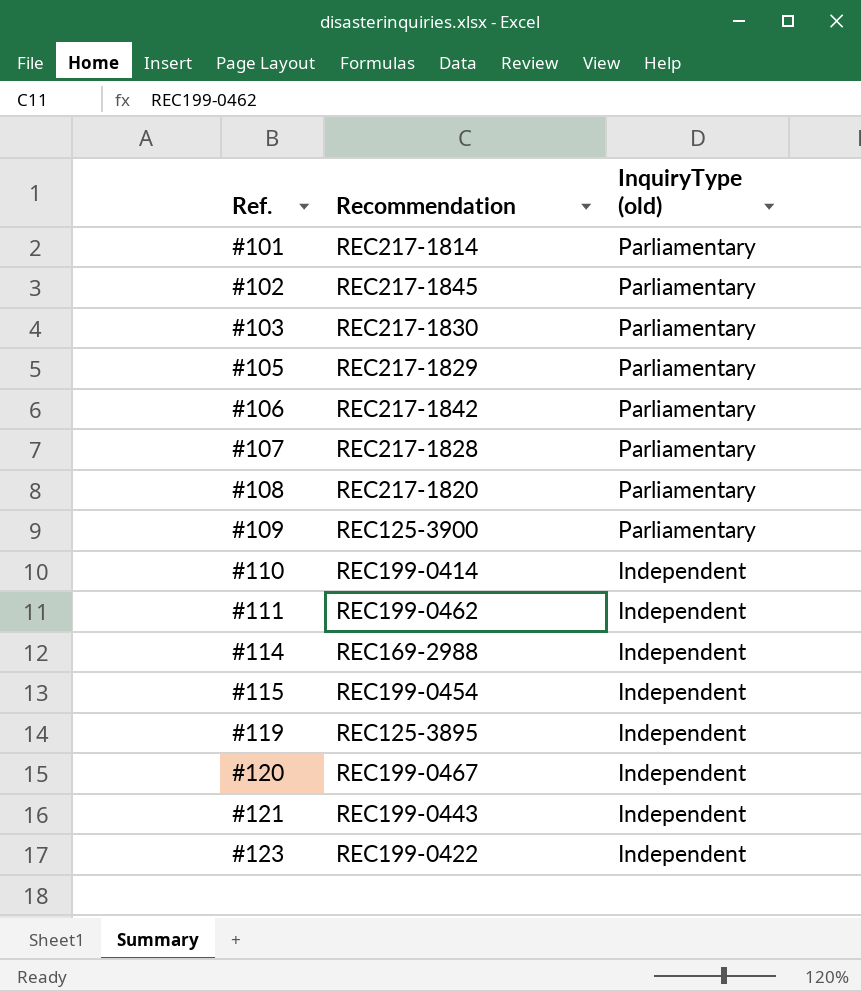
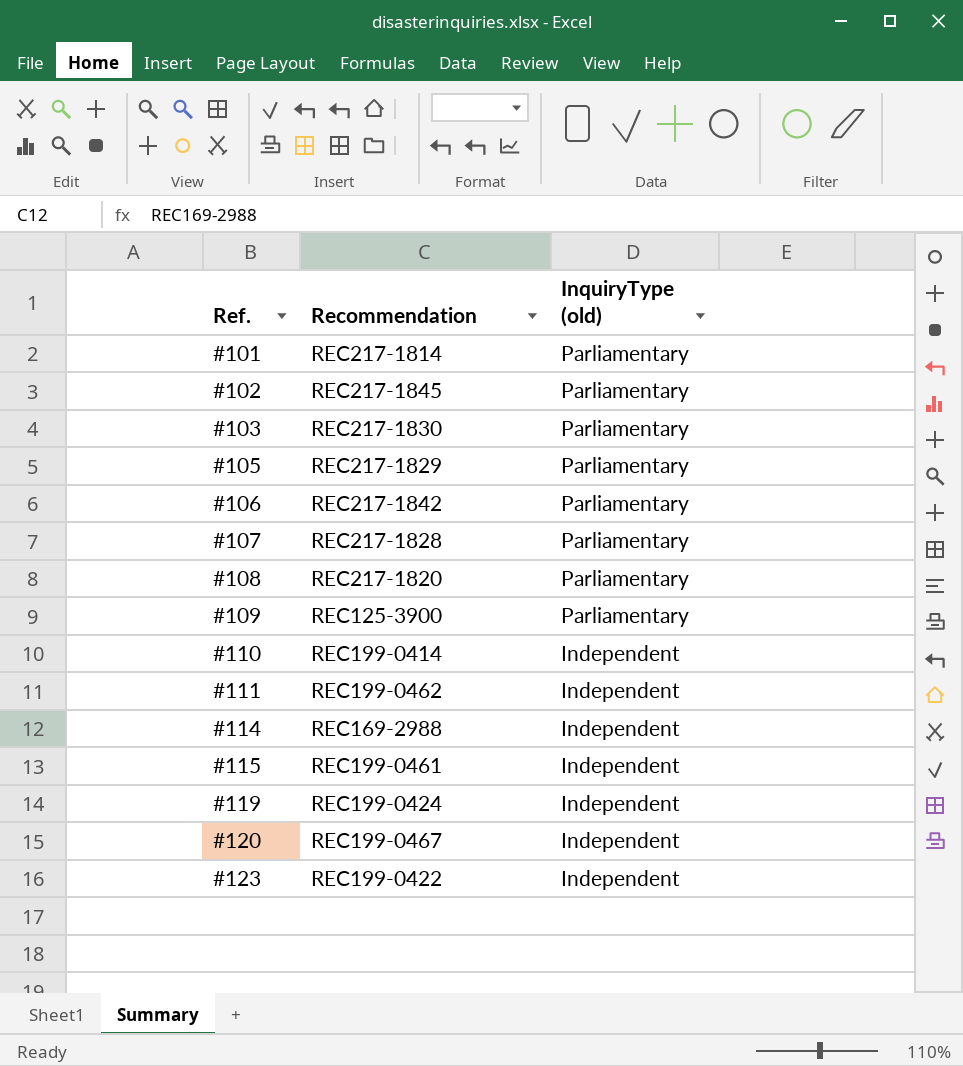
row #121: REC199-0443 | Independent -> none
#115 | Recommendation: REC199-0454 -> REC199-0461
#119 | Recommendation: REC125-3895 -> REC199-0424

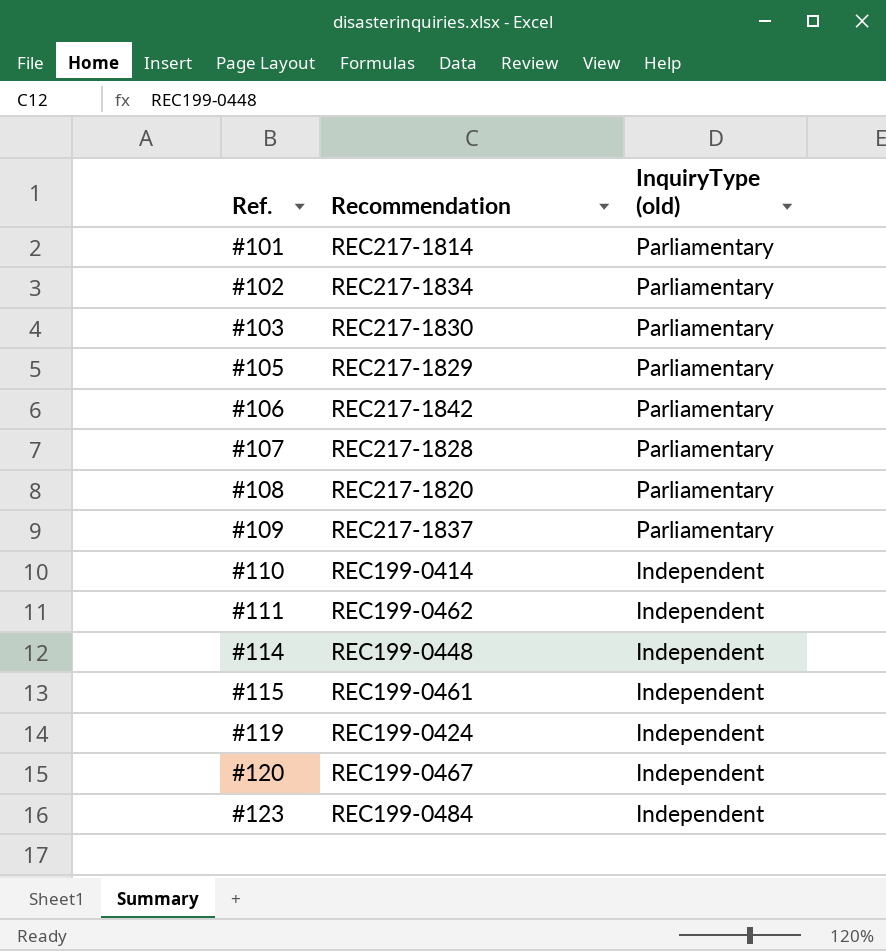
#102 | Recommendation: REC217-1845 -> REC217-1834
#109 | Recommendation: REC125-3900 -> REC217-1837
#114 | Recommendation: REC169-2988 -> REC199-0448
#123 | Recommendation: REC199-0422 -> REC199-0484

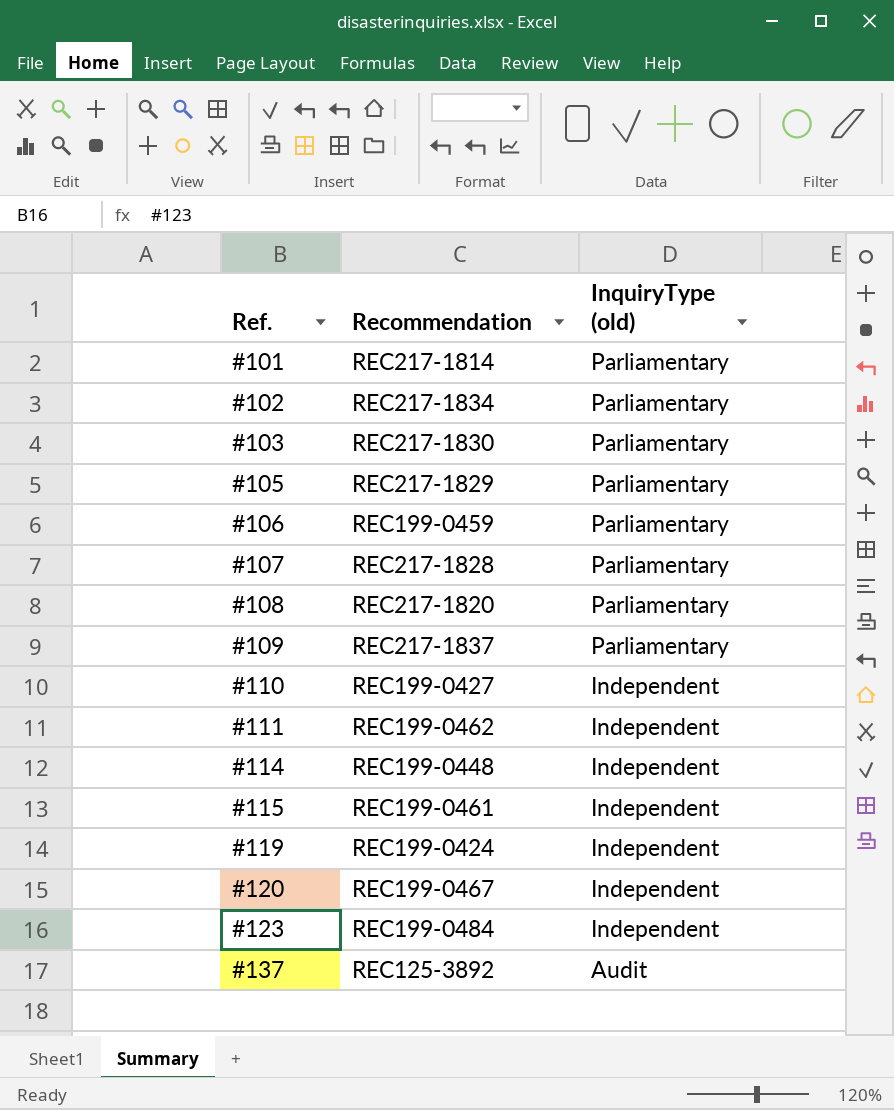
#106 | Recommendation: REC217-1842 -> REC199-0459
#110 | Recommendation: REC199-0414 -> REC199-0427
row #137: none -> REC125-3892 | Audit

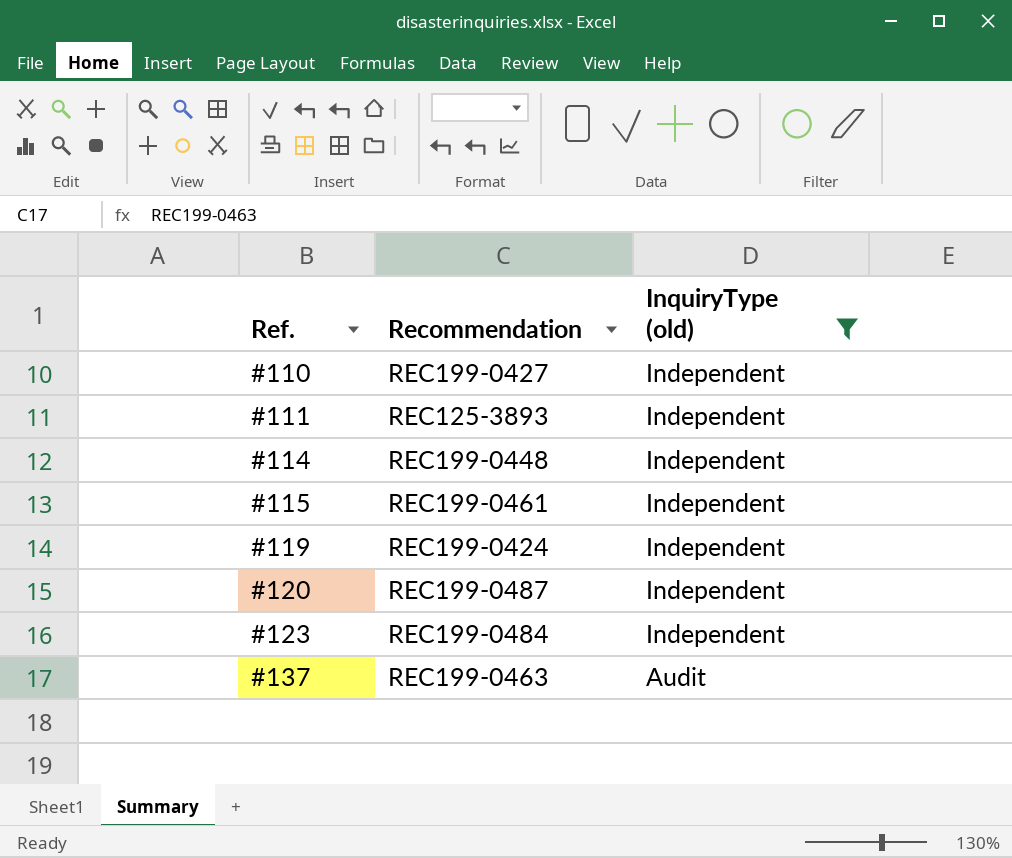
filter: none -> InquiryType (old) != Parliamentary
#111 | Recommendation: REC199-0462 -> REC125-3893
#120 | Recommendation: REC199-0467 -> REC199-0487
#137 | Recommendation: REC125-3892 -> REC199-0463

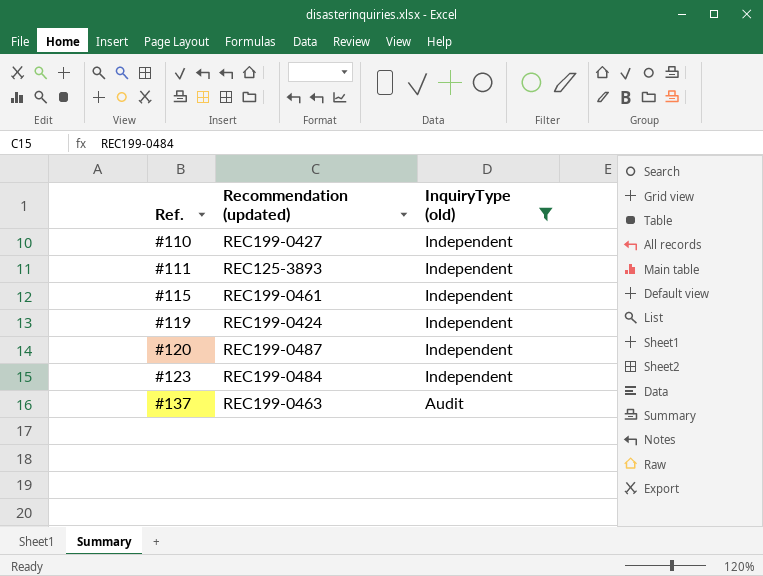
column name: Recommendation -> Recommendation (updated)
row #114: REC199-0448 | Independent -> none

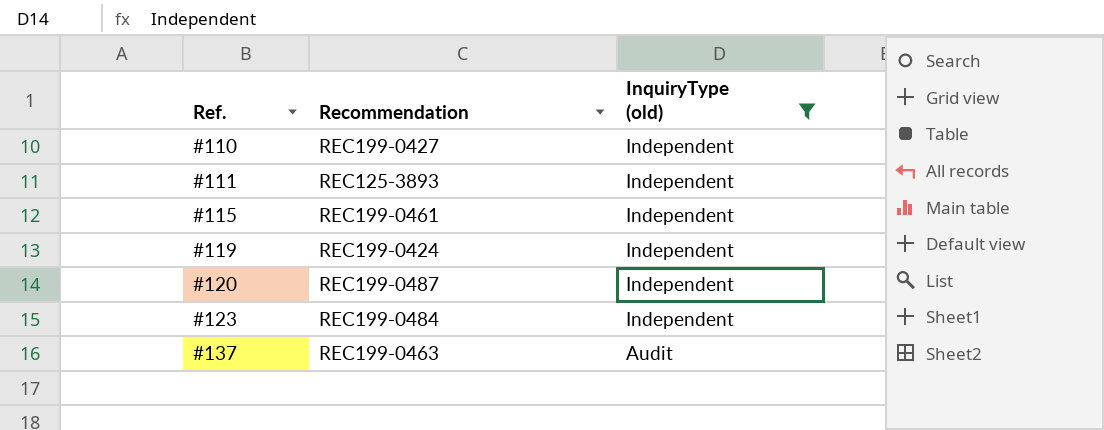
column name: Recommendation (updated) -> Recommendation

